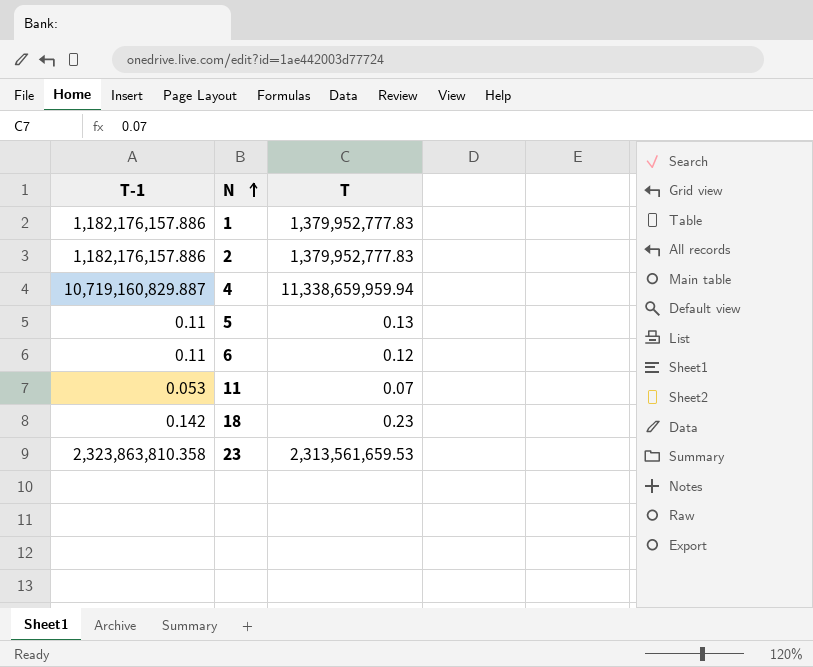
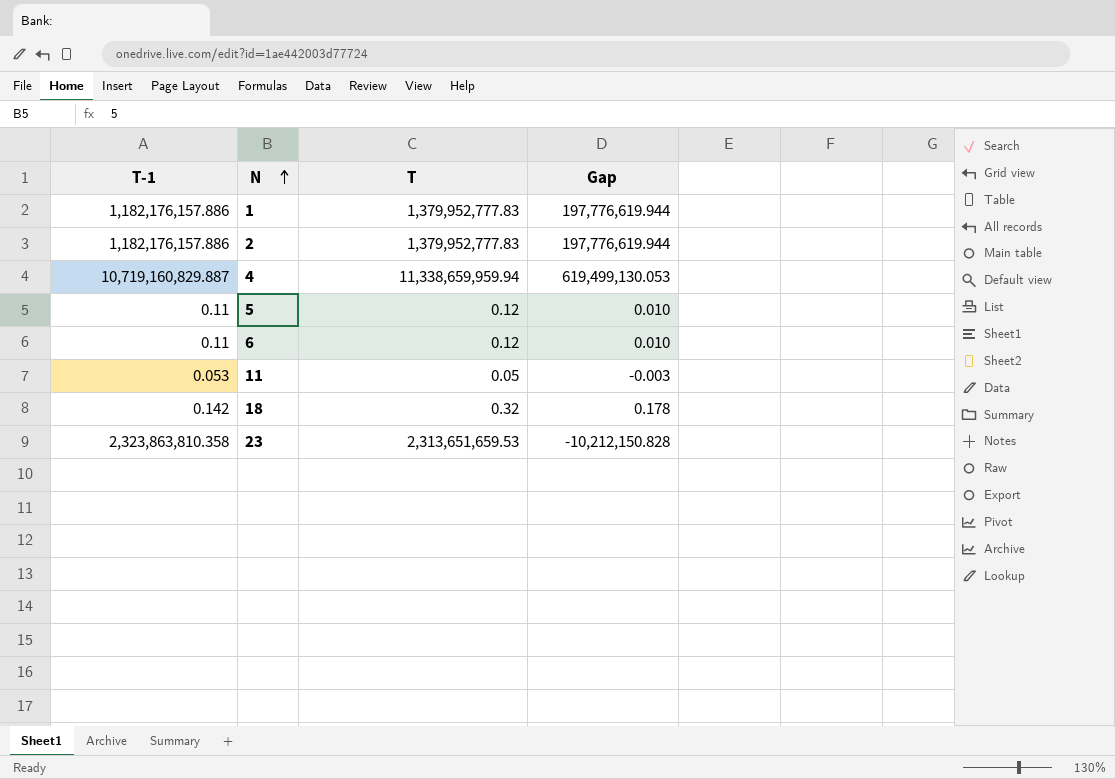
column Gap | formula: none -> [T] - [T-1]
5 | T: 0.13 -> 0.12
11 | T: 0.07 -> 0.05
18 | T: 0.23 -> 0.32
23 | T: 2,313,561,659.53 -> 2,313,651,659.53

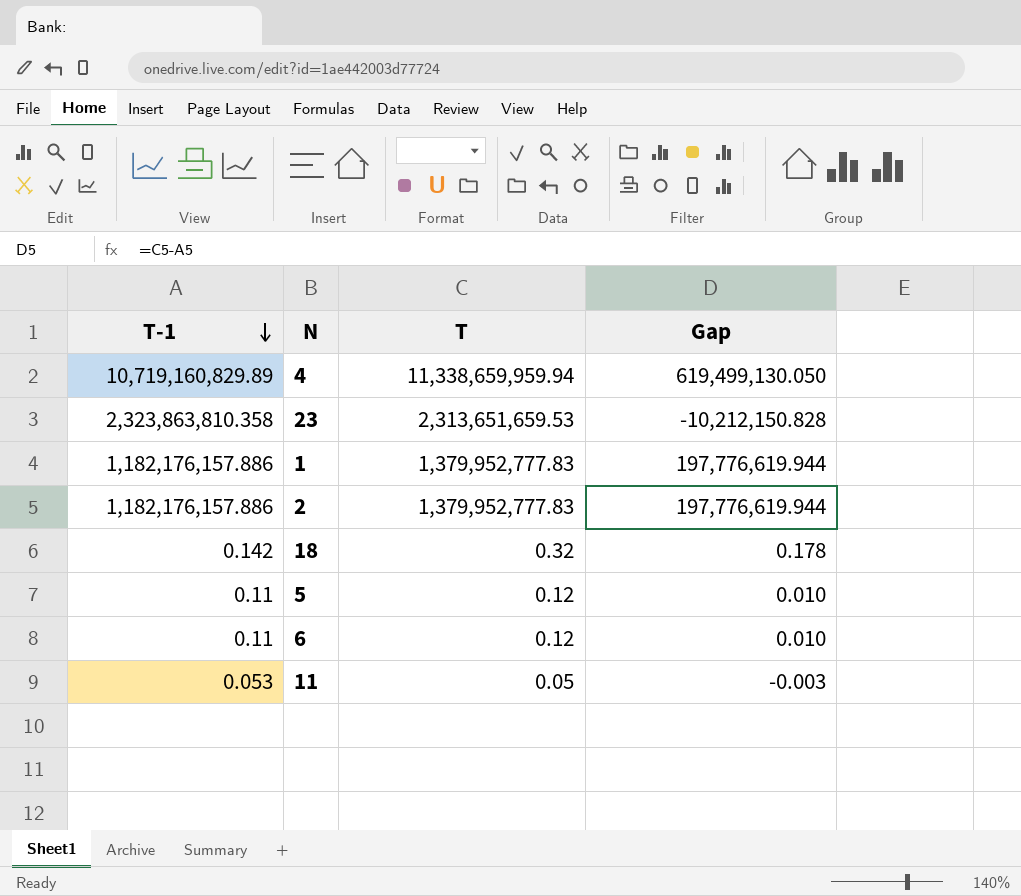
row order: N ascending -> T-1 descending
4 | T-1: 10,719,160,829.887 -> 10,719,160,829.89
4 | Gap: 619,499,130.053 -> 619,499,130.050

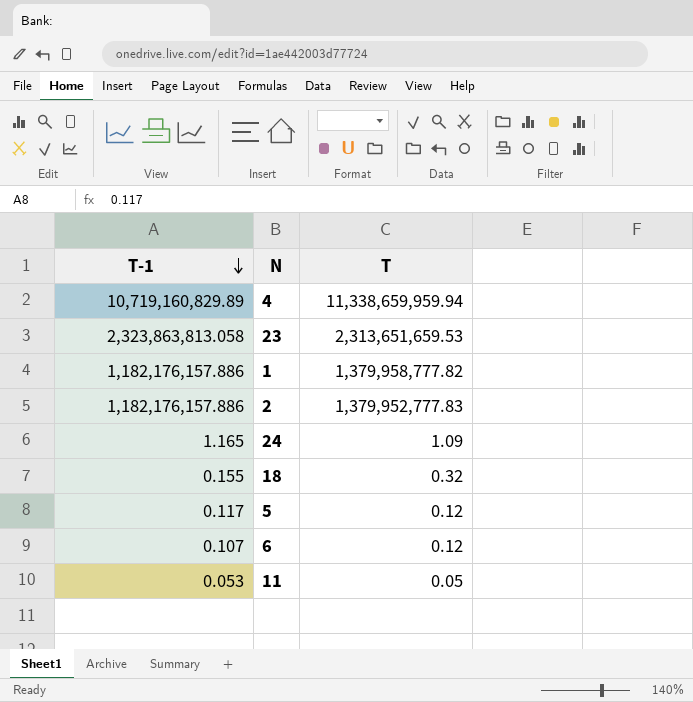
column Gap | formula: [T] - [T-1] -> none
23 | T-1: 2,323,863,810.358 -> 2,323,863,813.058
1 | T: 1,379,952,777.83 -> 1,379,958,777.82
row 24: none -> 1.165 | 1.09
18 | T-1: 0.142 -> 0.155
5 | T-1: 0.11 -> 0.117
6 | T-1: 0.11 -> 0.107

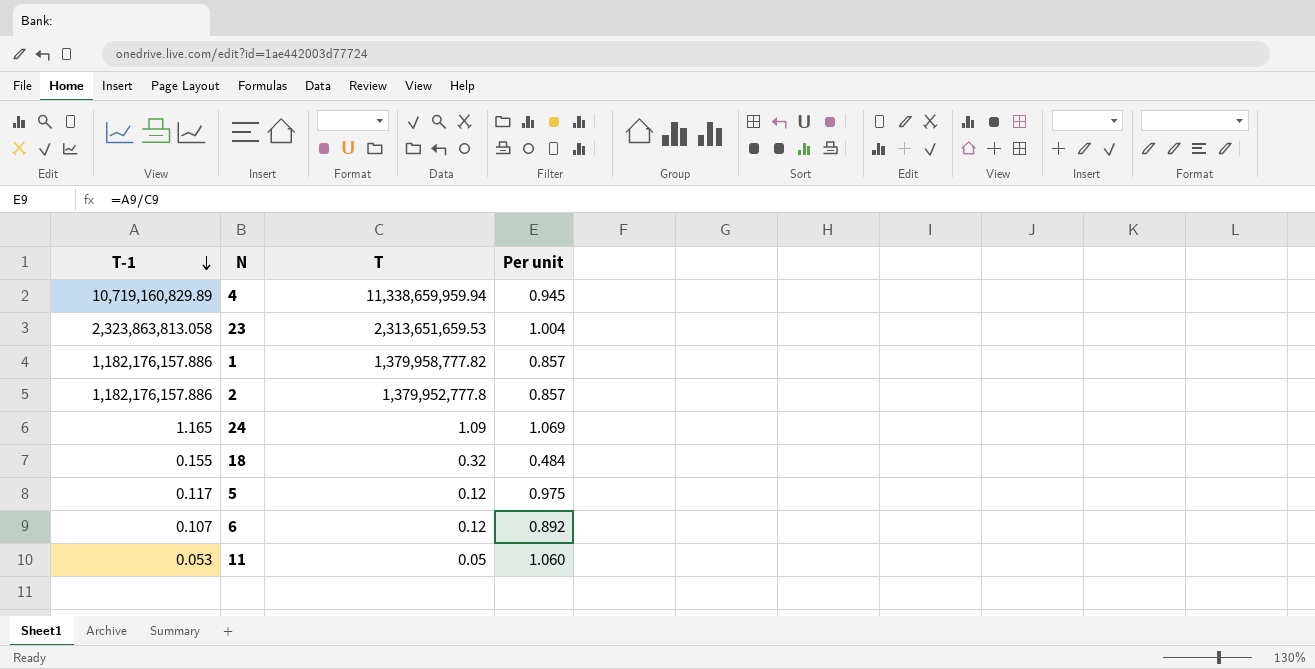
column Per unit | formula: none -> [T-1] / [T]
2 | T: 1,379,952,777.83 -> 1,379,952,777.8

